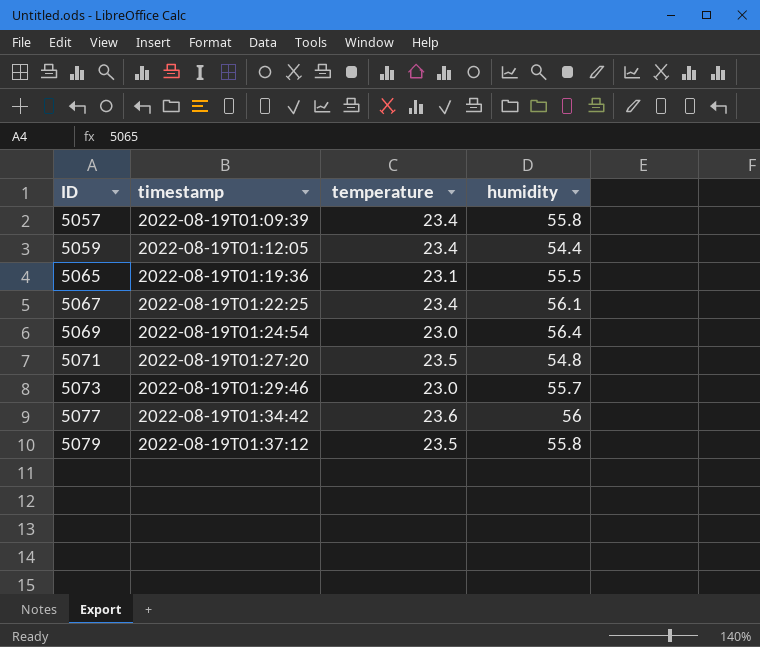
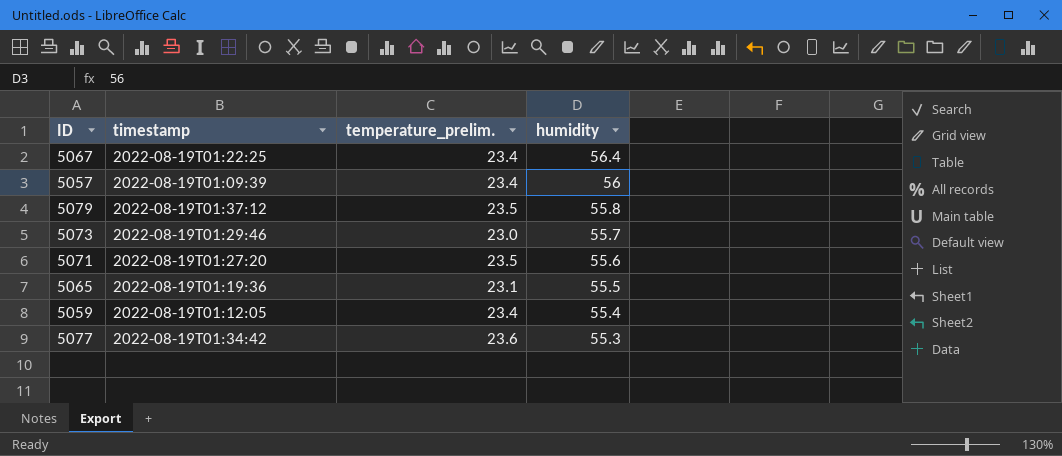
row order: ID ascending -> humidity descending
column name: temperature -> temperature_prelim.
row 5069: 2022-08-19T01:24:54 | 23.0 | 56.4 -> none
5067 | humidity: 56.1 -> 56.4
5057 | humidity: 55.8 -> 56
5071 | humidity: 54.8 -> 55.6
5059 | humidity: 54.4 -> 55.4
5077 | humidity: 56 -> 55.3

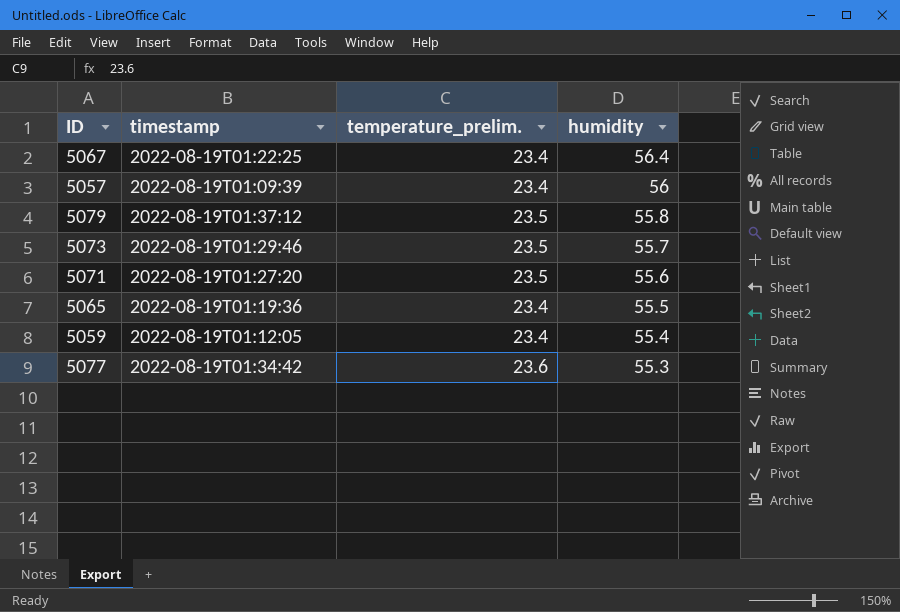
5073 | temperature_prelim.: 23.0 -> 23.5
5065 | temperature_prelim.: 23.1 -> 23.4

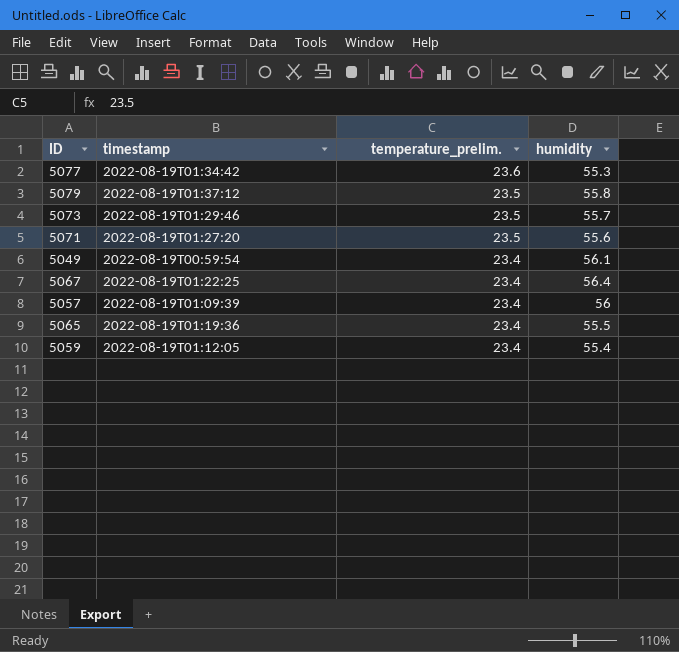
row order: humidity descending -> temperature_prelim. descending
row 5049: none -> 2022-08-19T00:59:54 | 23.4 | 56.1

